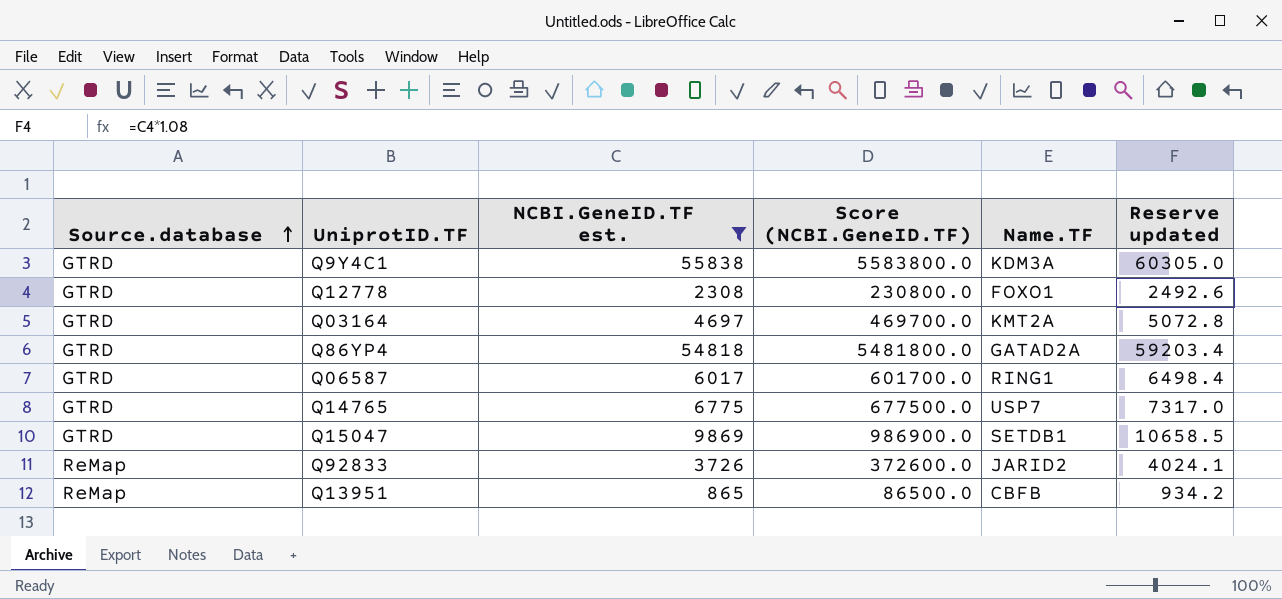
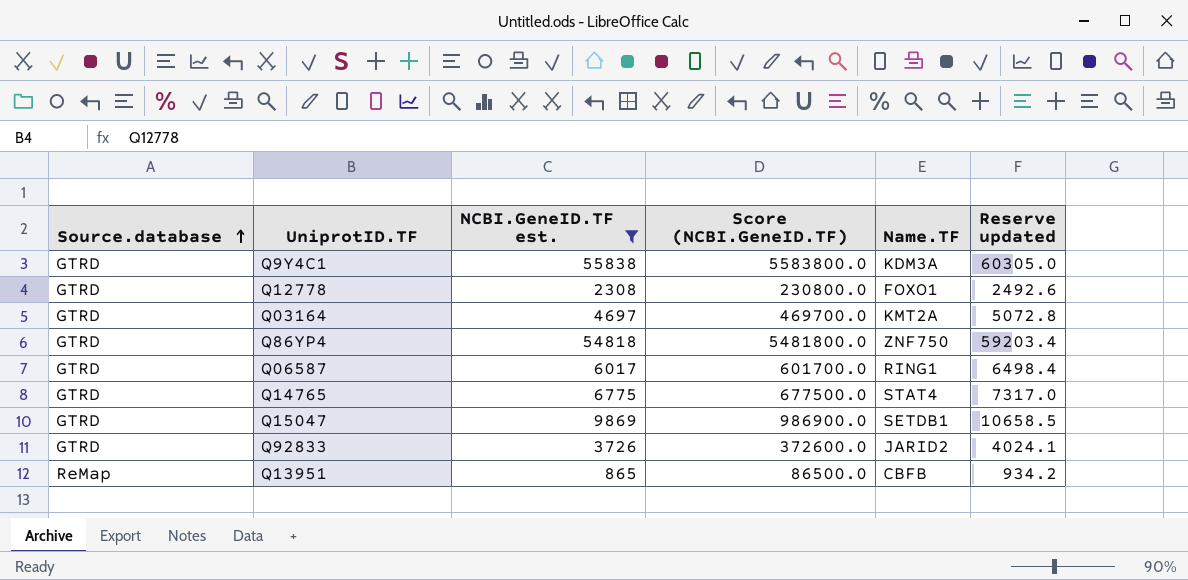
Q86YP4 | Name.TF: GATAD2A -> ZNF750
Q14765 | Name.TF: USP7 -> STAT4
Q92833 | Source.database: ReMap -> GTRD

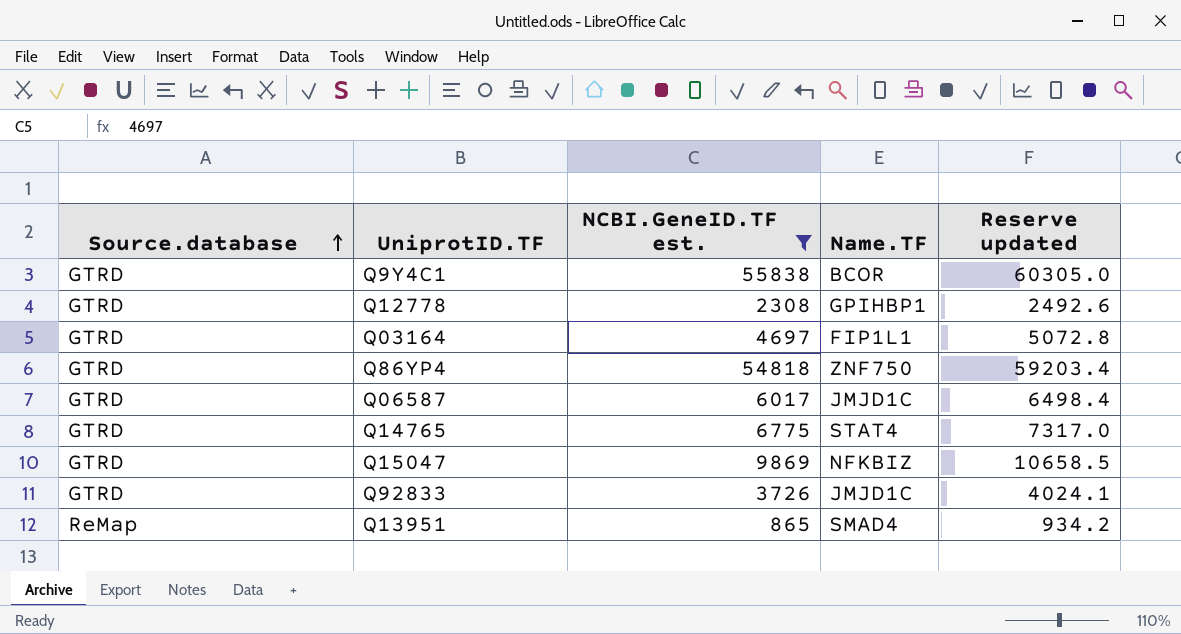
column Score (NCBI.GeneID.TF) | formula: [NCBI.GeneID.TF est.] * 100 -> none
Q9Y4C1 | Name.TF: KDM3A -> BCOR
Q12778 | Name.TF: FOXO1 -> GPIHBP1
Q03164 | Name.TF: KMT2A -> FIP1L1
Q06587 | Name.TF: RING1 -> JMJD1C
Q15047 | Name.TF: SETDB1 -> NFKBIZ
Q92833 | Name.TF: JARID2 -> JMJD1C
Q13951 | Name.TF: CBFB -> SMAD4

